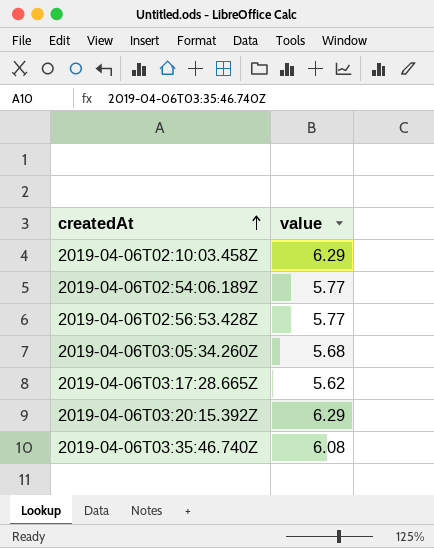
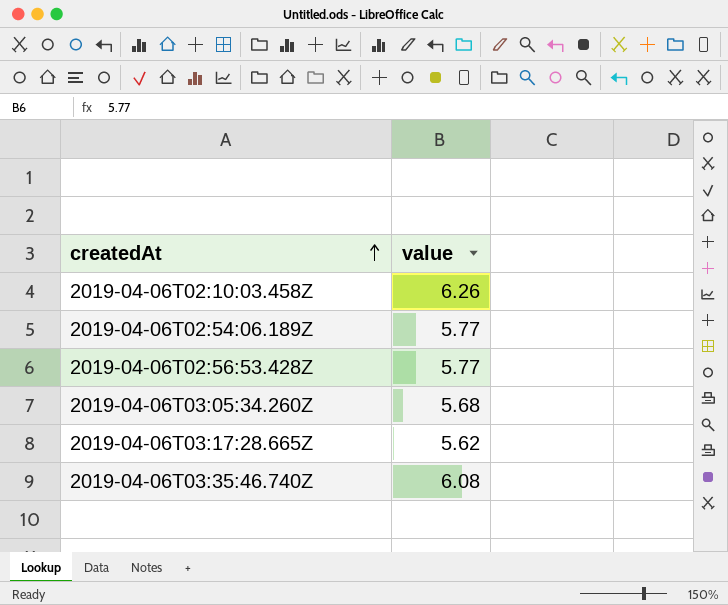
row 2019-04-06T03:20:15.392Z: 6.29 -> none
2019-04-06T02:10:03.458Z | value: 6.29 -> 6.26

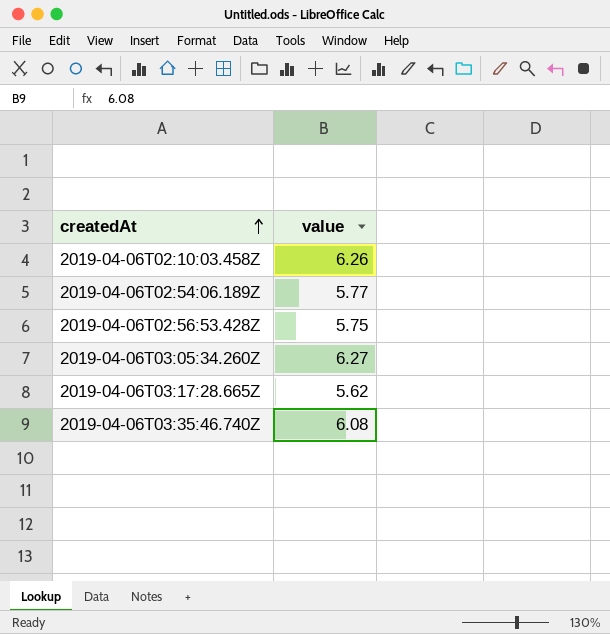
2019-04-06T02:56:53.428Z | value: 5.77 -> 5.75
2019-04-06T03:05:34.260Z | value: 5.68 -> 6.27

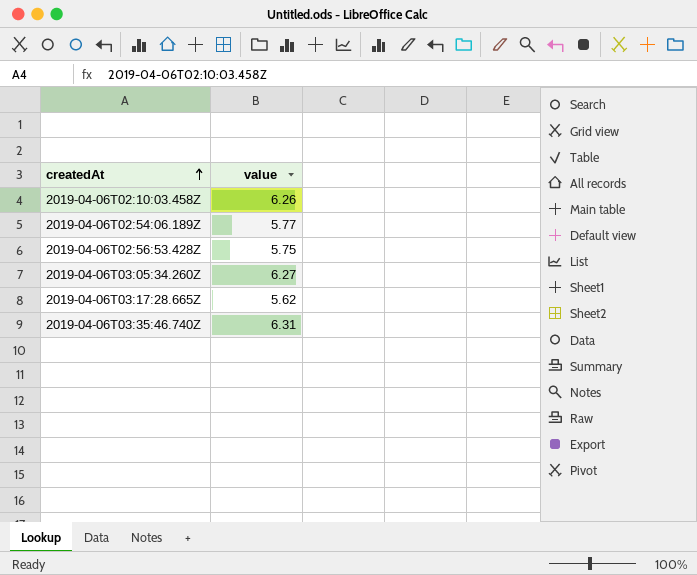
2019-04-06T03:35:46.740Z | value: 6.08 -> 6.31

